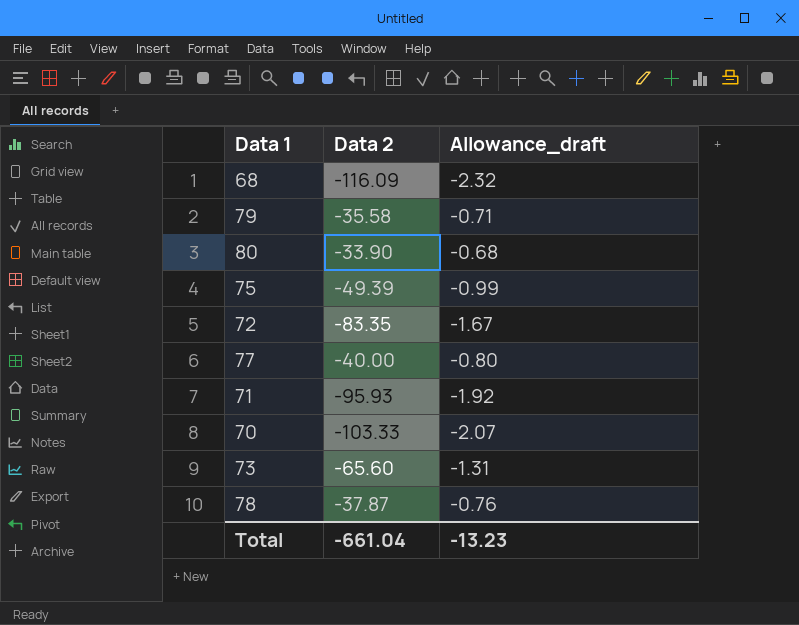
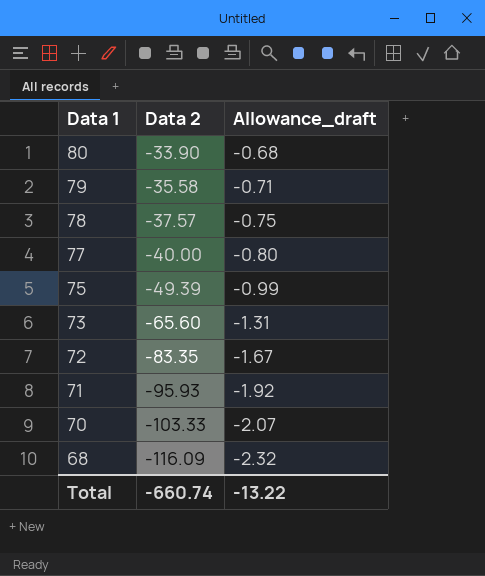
row order: none -> Data 1 descending
78 | Data 2: -37.87 -> -37.57
78 | Allowance_draft: -0.76 -> -0.75
Total | Data 2: -661.04 -> -660.74
Total | Allowance_draft: -13.23 -> -13.22

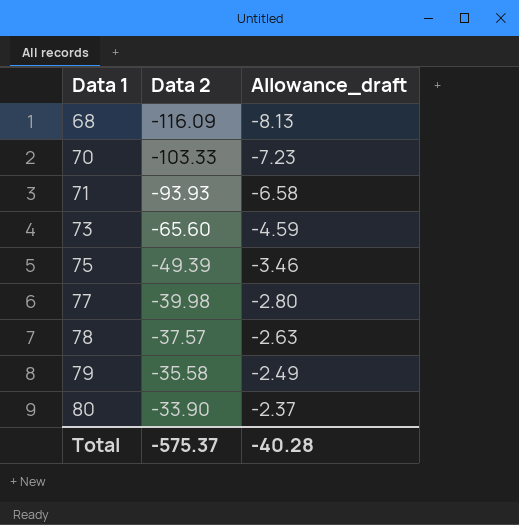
row order: Data 1 descending -> Data 1 ascending
column Allowance_draft | formula: [Data 2] * 0.02 -> [Data 2] * 0.07
row 72: -83.35 | -1.67 -> none
71 | Data 2: -95.93 -> -93.93
77 | Data 2: -40.00 -> -39.98
Total | Data 2: -660.74 -> -575.37
Total | Allowance_draft: -13.22 -> -40.28

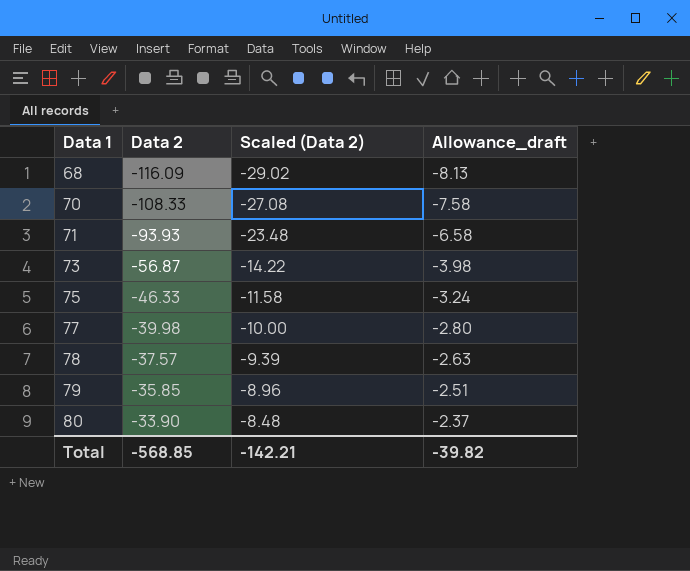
column Scaled (Data 2) | formula: none -> [Data 2] * 0.25
70 | Data 2: -103.33 -> -108.33
70 | Allowance_draft: -7.23 -> -7.58
73 | Data 2: -65.60 -> -56.87
73 | Allowance_draft: -4.59 -> -3.98
75 | Data 2: -49.39 -> -46.33
75 | Allowance_draft: -3.46 -> -3.24
79 | Data 2: -35.58 -> -35.85
79 | Allowance_draft: -2.49 -> -2.51
Total | Data 2: -575.37 -> -568.85
Total | Allowance_draft: -40.28 -> -39.82

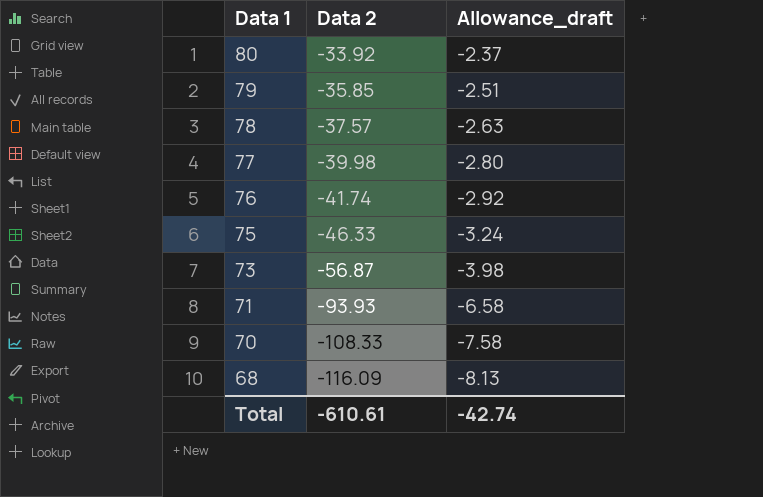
row order: Data 1 ascending -> Data 1 descending
column Scaled (Data 2) | formula: [Data 2] * 0.25 -> none
80 | Data 2: -33.90 -> -33.92
row 76: none -> -41.74 | -2.92
Total | Data 2: -568.85 -> -610.61
Total | Allowance_draft: -39.82 -> -42.74

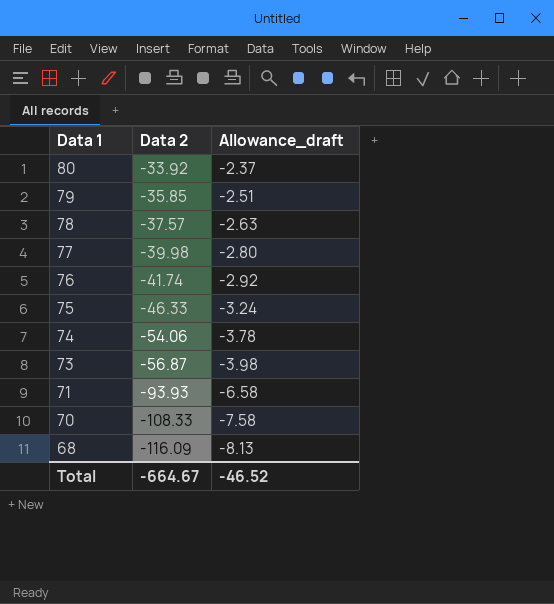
row 74: none -> -54.06 | -3.78
Total | Data 2: -610.61 -> -664.67
Total | Allowance_draft: -42.74 -> -46.52

